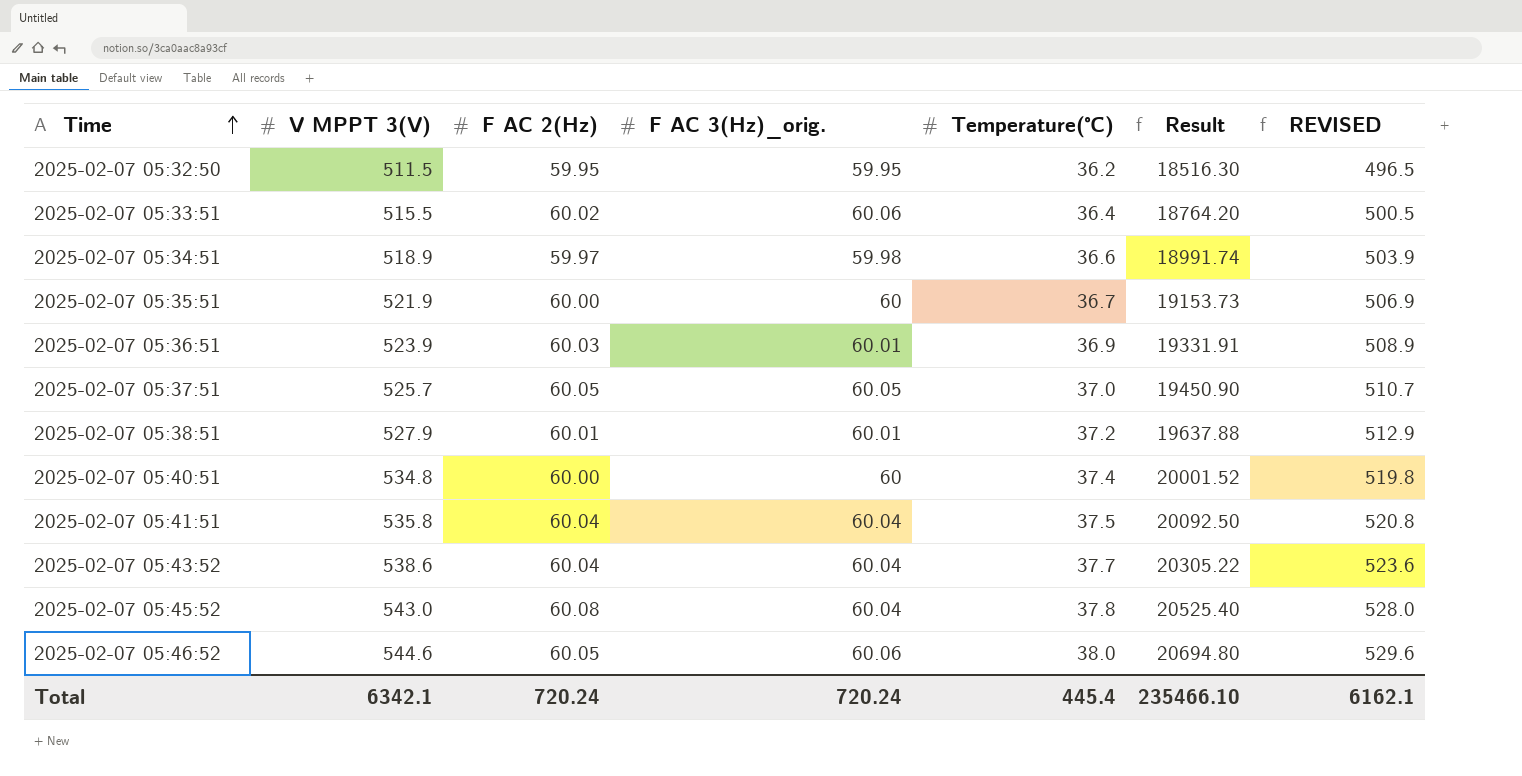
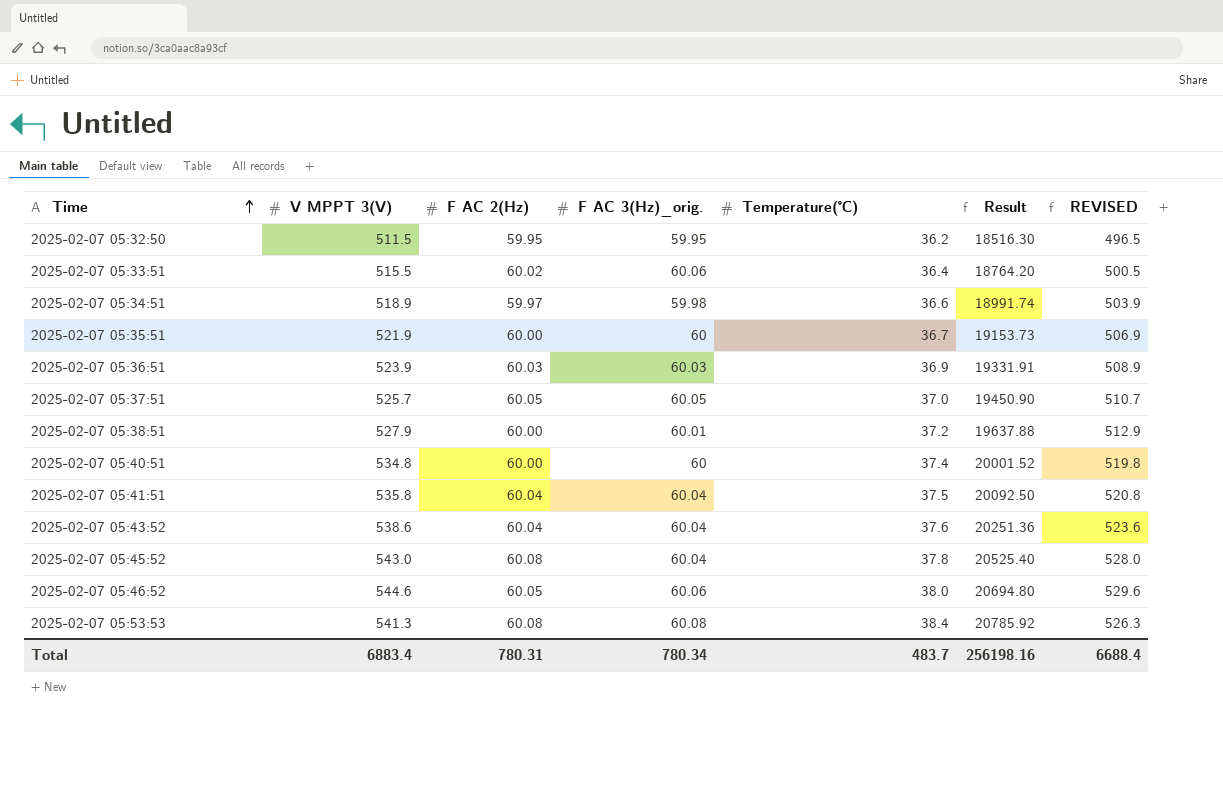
2025-02-07 05:36:51 | F AC 3(Hz)_orig.: 60.01 -> 60.03
2025-02-07 05:38:51 | F AC 2(Hz): 60.01 -> 60.00
2025-02-07 05:43:52 | Temperature(℃): 37.7 -> 37.6
2025-02-07 05:43:52 | Result: 20305.22 -> 20251.36
row 2025-02-07 05:53:53: none -> 541.3 | 60.08 | 60.08 | 38.4 | 20785.92 | 526.3
Total | V MPPT 3(V): 6342.1 -> 6883.4
Total | F AC 2(Hz): 720.24 -> 780.31
Total | F AC 3(Hz)_orig.: 720.24 -> 780.34
Total | Temperature(℃): 445.4 -> 483.7
Total | Result: 235466.10 -> 256198.16
Total | REVISED: 6162.1 -> 6688.4

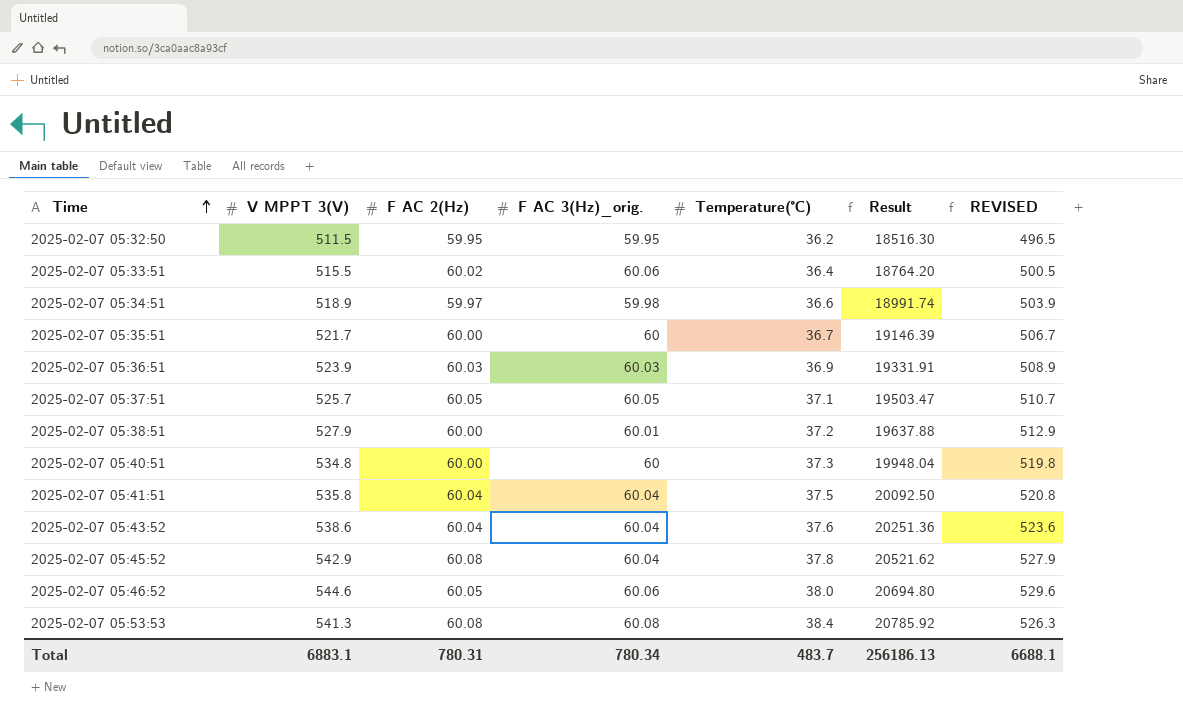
2025-02-07 05:35:51 | V MPPT 3(V): 521.9 -> 521.7
2025-02-07 05:35:51 | Result: 19153.73 -> 19146.39
2025-02-07 05:35:51 | REVISED: 506.9 -> 506.7
2025-02-07 05:37:51 | Temperature(℃): 37.0 -> 37.1
2025-02-07 05:37:51 | Result: 19450.90 -> 19503.47
2025-02-07 05:40:51 | Temperature(℃): 37.4 -> 37.3
2025-02-07 05:40:51 | Result: 20001.52 -> 19948.04
2025-02-07 05:45:52 | V MPPT 3(V): 543.0 -> 542.9
2025-02-07 05:45:52 | Result: 20525.40 -> 20521.62
2025-02-07 05:45:52 | REVISED: 528.0 -> 527.9
Total | V MPPT 3(V): 6883.4 -> 6883.1
Total | Result: 256198.16 -> 256186.13
Total | REVISED: 6688.4 -> 6688.1

